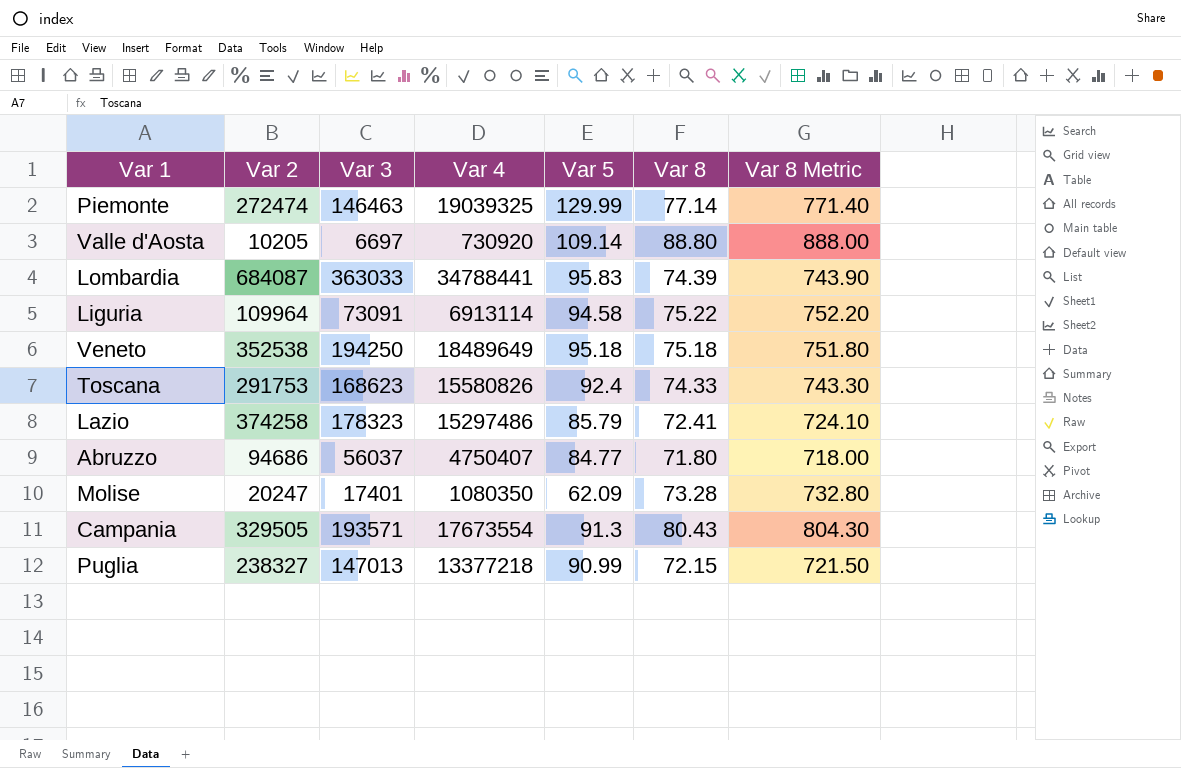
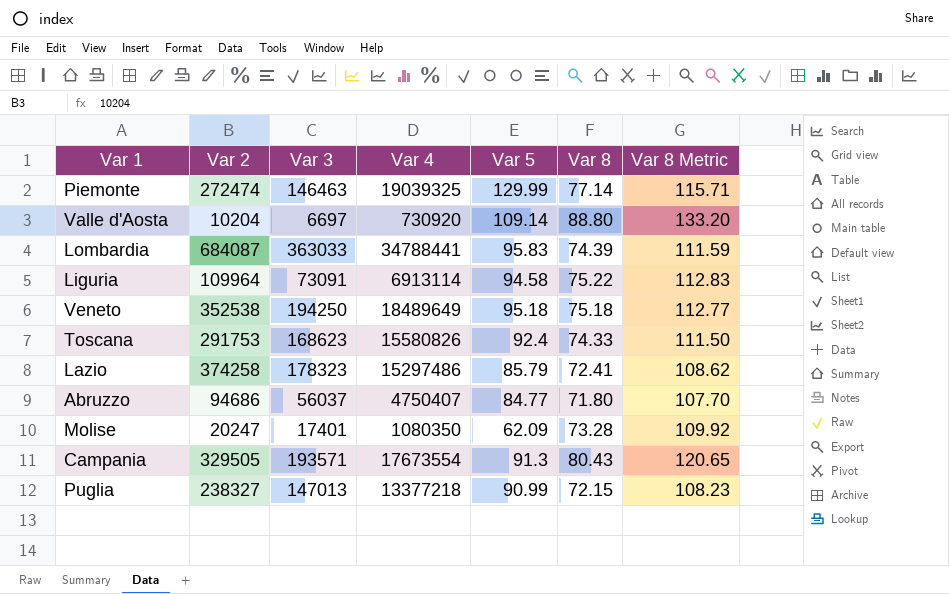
column Var 8 Metric | formula: [Var 8] * 10 -> [Var 8] * 1.5
Valle d'Aosta | Var 2: 10205 -> 10204

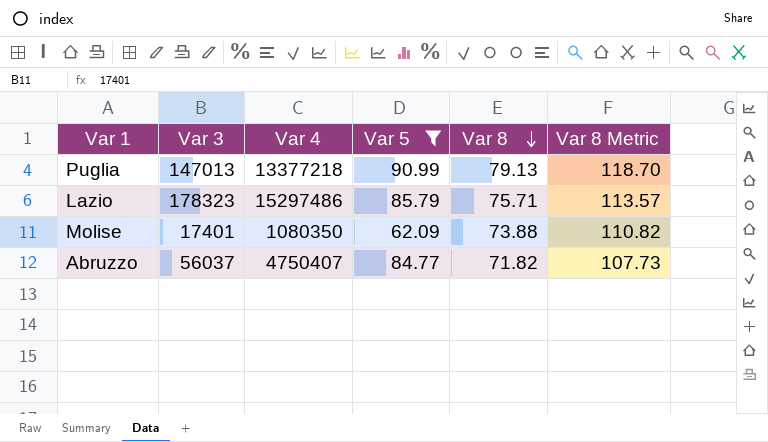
filter: none -> Var 5 <= 90.99
row order: none -> Var 8 descending
column Var 2 | position: 2 -> none
Puglia | Var 8: 72.15 -> 79.13
Puglia | Var 8 Metric: 108.23 -> 118.70
Lazio | Var 8: 72.41 -> 75.71
Lazio | Var 8 Metric: 108.62 -> 113.57
Molise | Var 8: 73.28 -> 73.88
Molise | Var 8 Metric: 109.92 -> 110.82
Abruzzo | Var 8: 71.80 -> 71.82
Abruzzo | Var 8 Metric: 107.70 -> 107.73

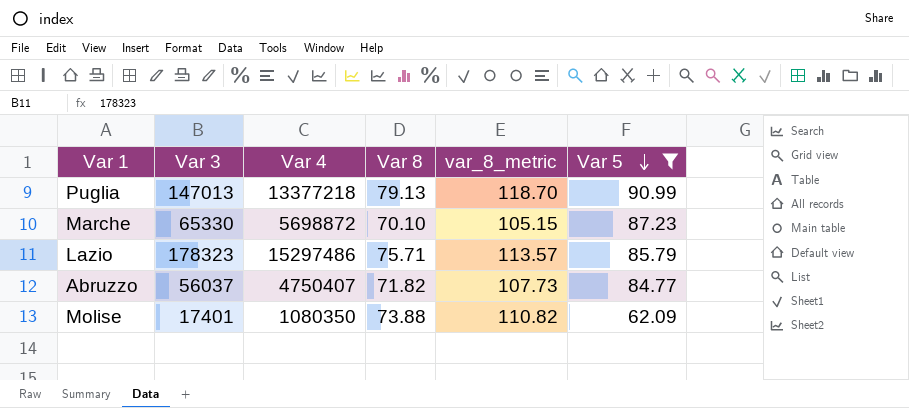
row order: Var 8 descending -> Var 5 descending
column name: Var 8 Metric -> var_8_metric
column Var 5 | position: 4 -> 6
row Marche: none -> 65330 | 5698872 | 70.10 | 105.15 | 87.23

